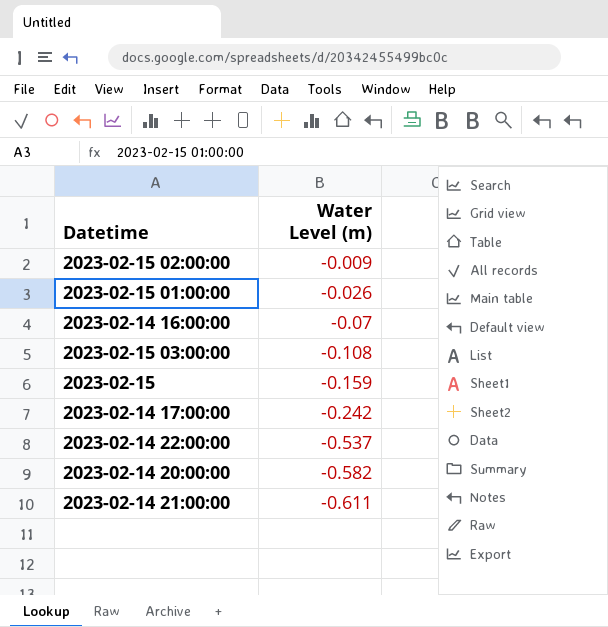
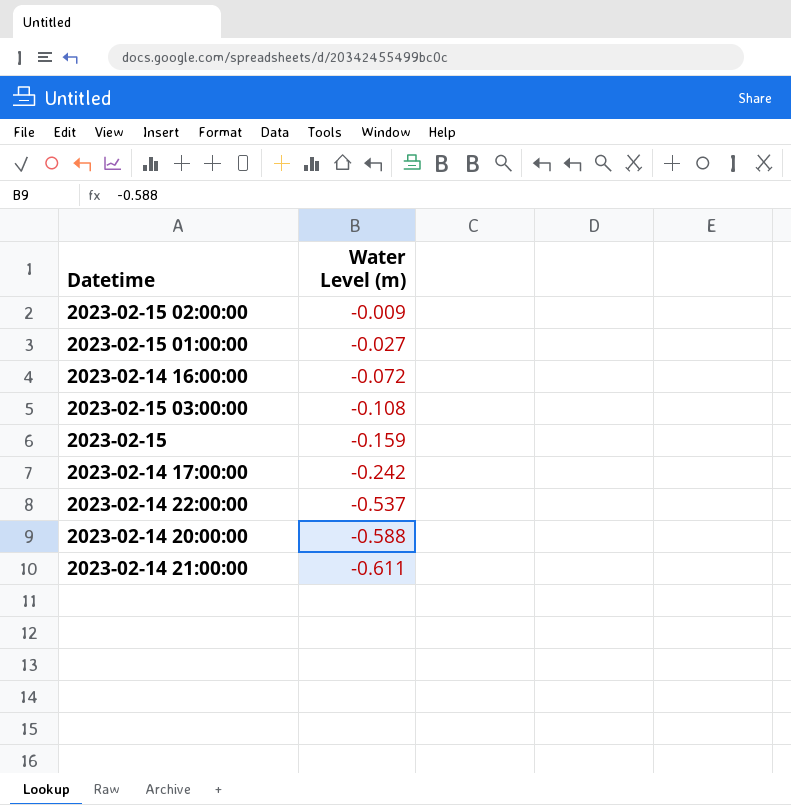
2023-02-15 01:00:00 | Water Level (m): -0.026 -> -0.027
2023-02-14 16:00:00 | Water Level (m): -0.07 -> -0.072
2023-02-14 20:00:00 | Water Level (m): -0.582 -> -0.588

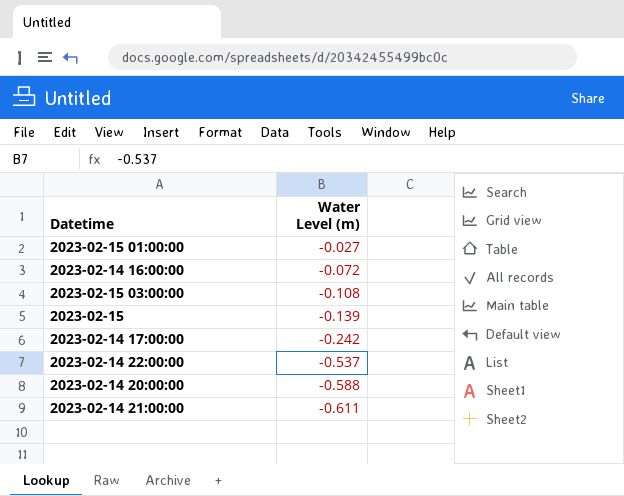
row 2023-02-15 02:00:00: -0.009 -> none
2023-02-15 | Water Level (m): -0.159 -> -0.139

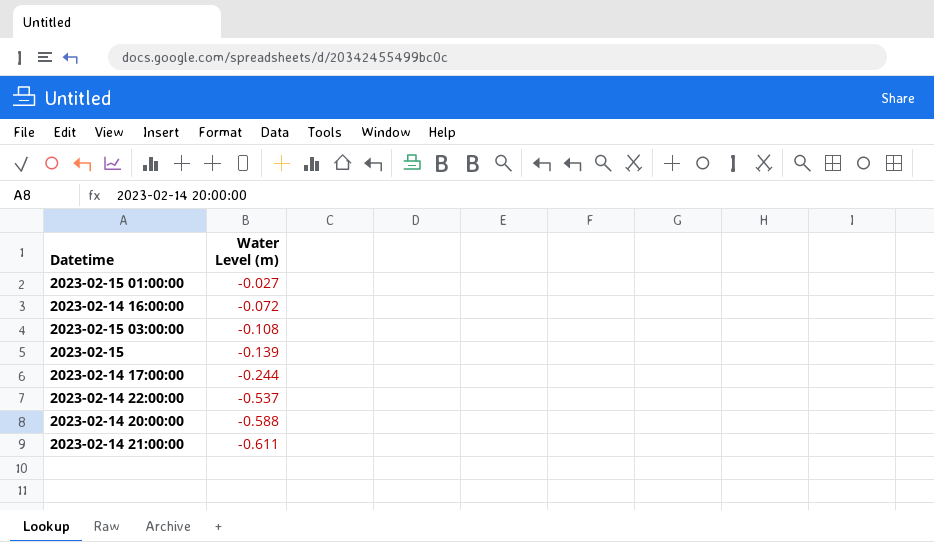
2023-02-14 17:00:00 | Water Level (m): -0.242 -> -0.244

